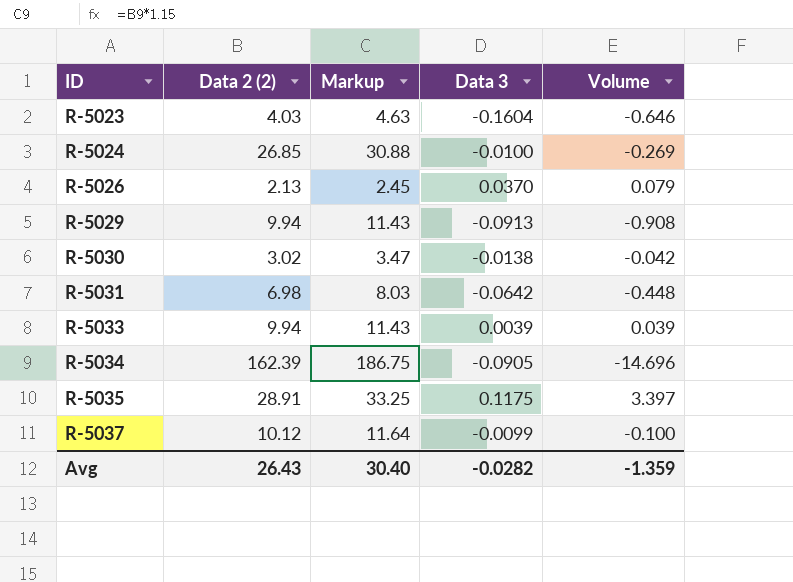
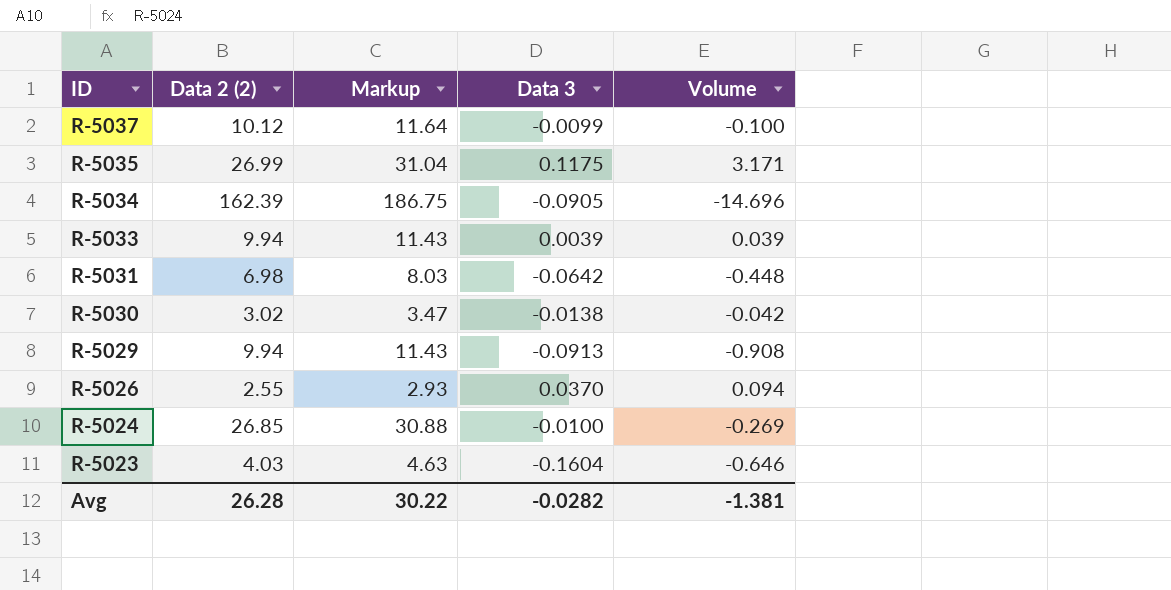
row order: ID ascending -> ID descending
R-5035 | Data 2 (2): 28.91 -> 26.99
R-5035 | Markup: 33.25 -> 31.04
R-5035 | Volume: 3.397 -> 3.171
R-5026 | Data 2 (2): 2.13 -> 2.55
R-5026 | Markup: 2.45 -> 2.93
R-5026 | Volume: 0.079 -> 0.094
Avg | Data 2 (2): 26.43 -> 26.28
Avg | Markup: 30.40 -> 30.22
Avg | Volume: -1.359 -> -1.381

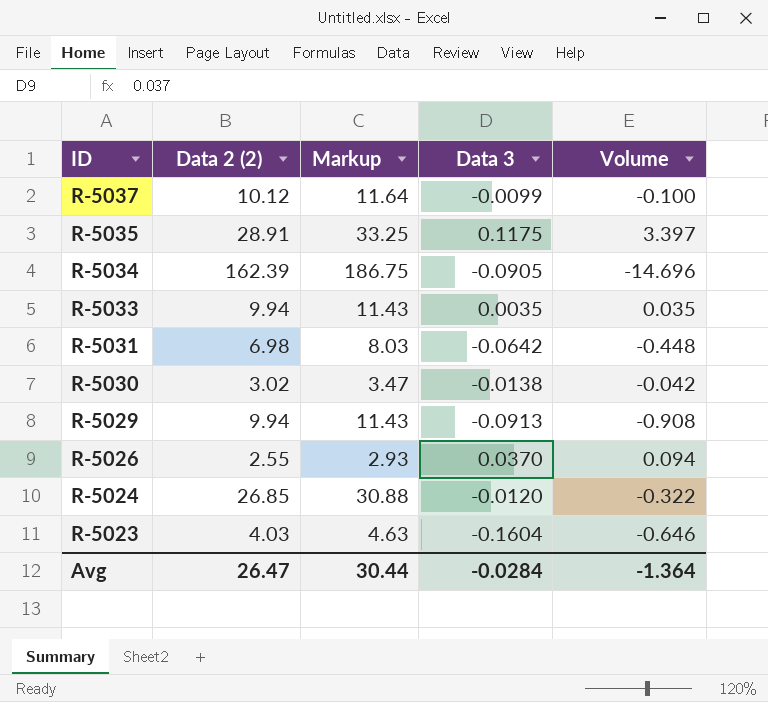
R-5035 | Data 2 (2): 26.99 -> 28.91
R-5035 | Markup: 31.04 -> 33.25
R-5035 | Volume: 3.171 -> 3.397
R-5033 | Data 3: 0.0039 -> 0.0035
R-5033 | Volume: 0.039 -> 0.035
R-5024 | Data 3: -0.0100 -> -0.0120
R-5024 | Volume: -0.269 -> -0.322
Avg | Data 2 (2): 26.28 -> 26.47
Avg | Markup: 30.22 -> 30.44
Avg | Data 3: -0.0282 -> -0.0284
Avg | Volume: -1.381 -> -1.364

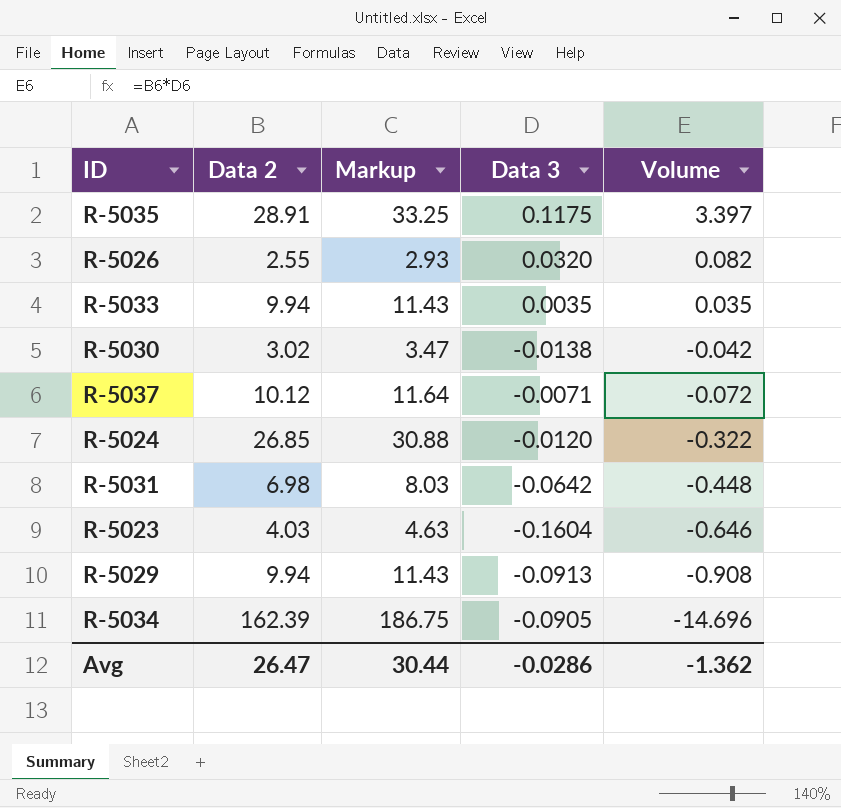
row order: ID descending -> Volume descending
column name: Data 2 (2) -> Data 2
R-5026 | Data 3: 0.0370 -> 0.0320
R-5026 | Volume: 0.094 -> 0.082
R-5037 | Data 3: -0.0099 -> -0.0071
R-5037 | Volume: -0.100 -> -0.072
Avg | Data 3: -0.0284 -> -0.0286
Avg | Volume: -1.364 -> -1.362

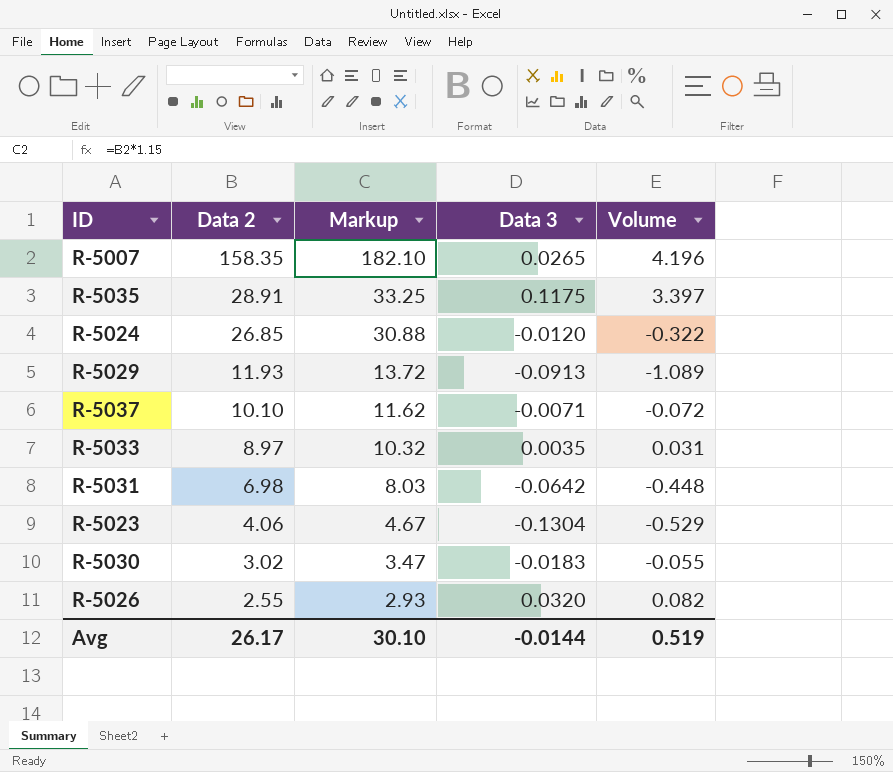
row order: Volume descending -> Data 2 descending
row R-5034: 162.39 | 186.75 | -0.0905 | -14.696 -> none
row R-5007: none -> 158.35 | 182.10 | 0.0265 | 4.196
R-5029 | Data 2: 9.94 -> 11.93
R-5029 | Markup: 11.43 -> 13.72
R-5029 | Volume: -0.908 -> -1.089
R-5037 | Data 2: 10.12 -> 10.10
R-5037 | Markup: 11.64 -> 11.62
R-5033 | Data 2: 9.94 -> 8.97
R-5033 | Markup: 11.43 -> 10.32
R-5033 | Volume: 0.035 -> 0.031
R-5023 | Data 2: 4.03 -> 4.06
R-5023 | Markup: 4.63 -> 4.67
R-5023 | Data 3: -0.1604 -> -0.1304
R-5023 | Volume: -0.646 -> -0.529
R-5030 | Data 3: -0.0138 -> -0.0183
R-5030 | Volume: -0.042 -> -0.055
Avg | Data 2: 26.47 -> 26.17
Avg | Markup: 30.44 -> 30.10
Avg | Data 3: -0.0286 -> -0.0144
Avg | Volume: -1.362 -> 0.519

